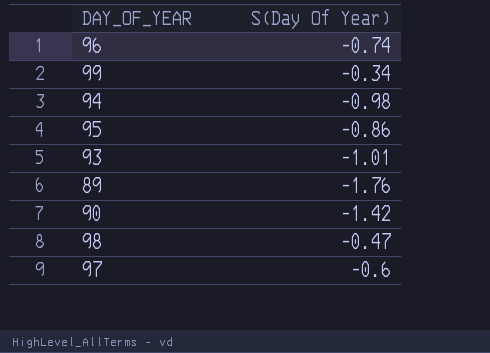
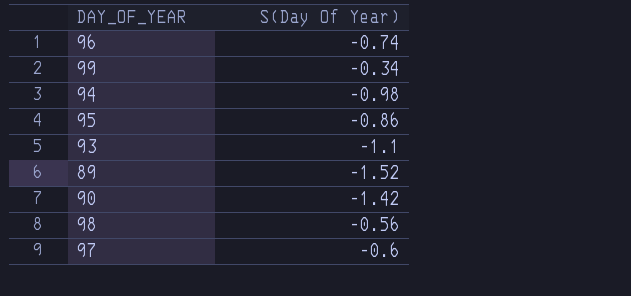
93 | S(Day Of Year): -1.01 -> -1.1
89 | S(Day Of Year): -1.76 -> -1.52
98 | S(Day Of Year): -0.47 -> -0.56

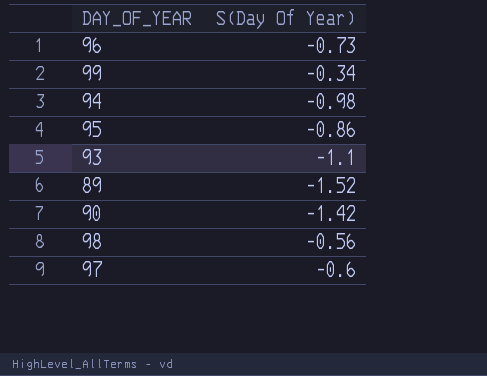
96 | S(Day Of Year): -0.74 -> -0.73

